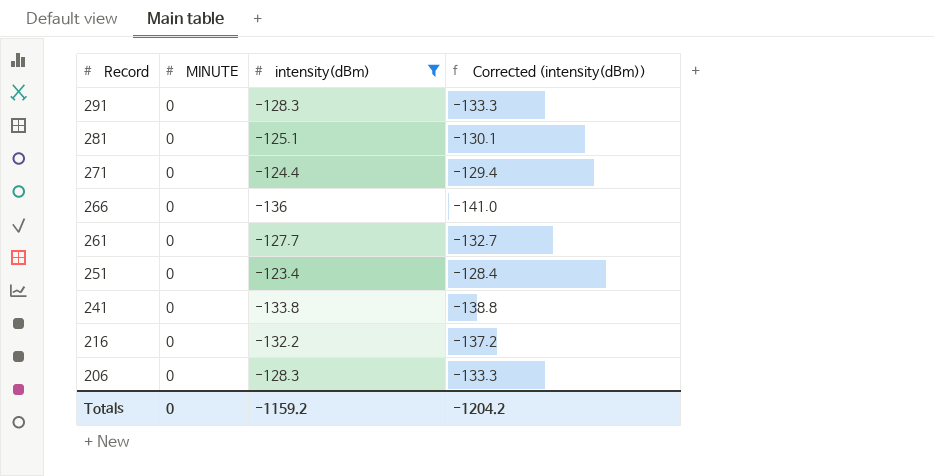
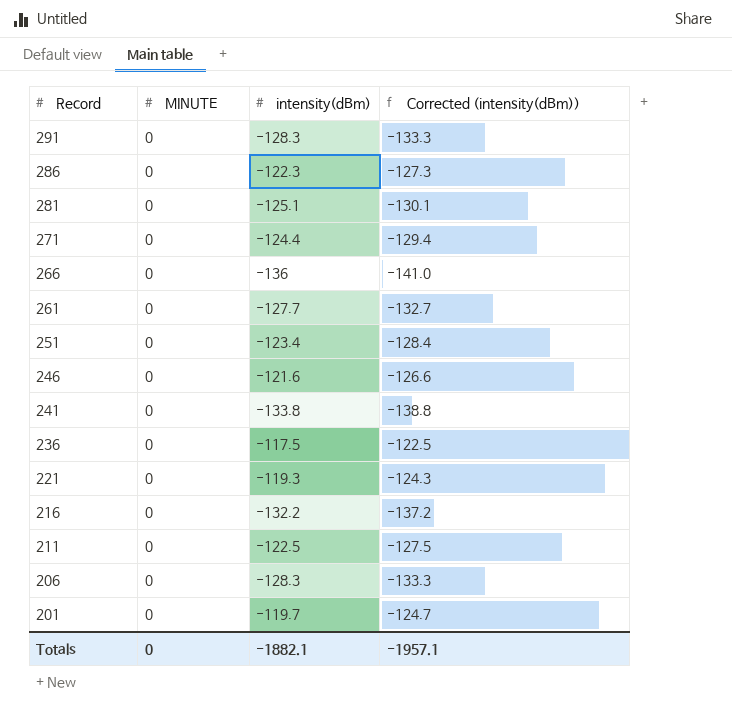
filter: intensity(dBm) <= -123.4 -> none
Totals | intensity(dBm): -1159.2 -> -1882.1
Totals | Corrected (intensity(dBm)): -1204.2 -> -1957.1

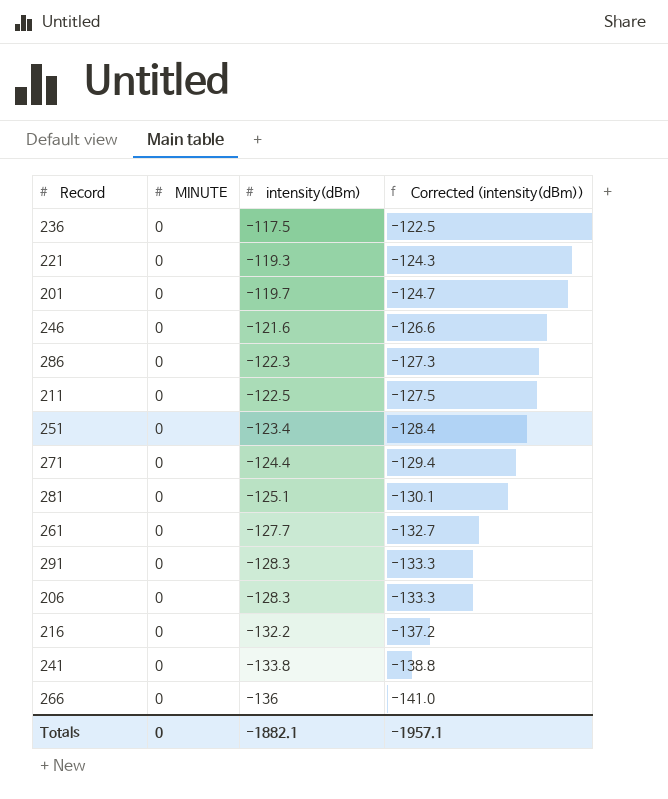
row order: Record descending -> intensity(dBm) descending

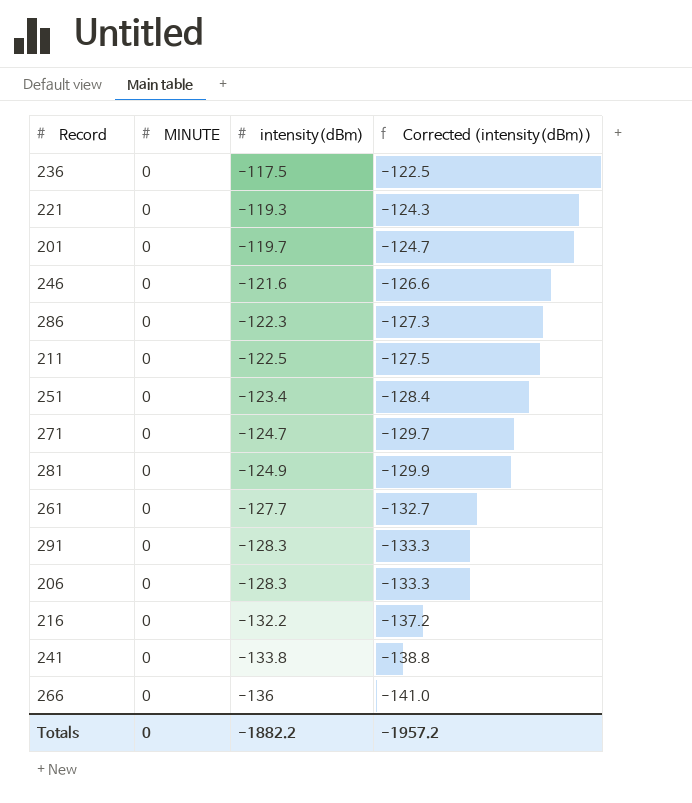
271 | intensity(dBm): -124.4 -> -124.7
271 | Corrected (intensity(dBm)): -129.4 -> -129.7
281 | intensity(dBm): -125.1 -> -124.9
281 | Corrected (intensity(dBm)): -130.1 -> -129.9
Totals | intensity(dBm): -1882.1 -> -1882.2
Totals | Corrected (intensity(dBm)): -1957.1 -> -1957.2

